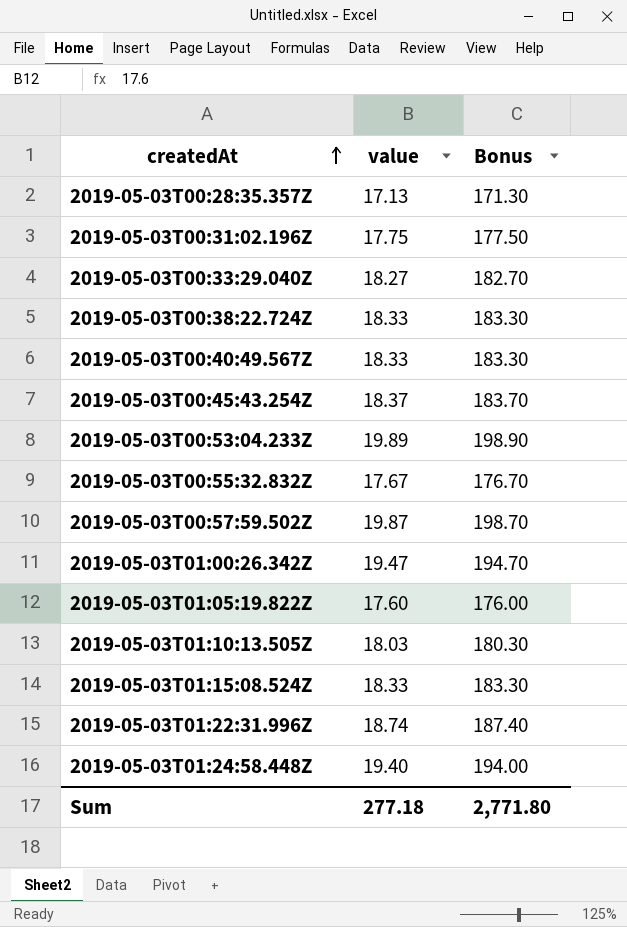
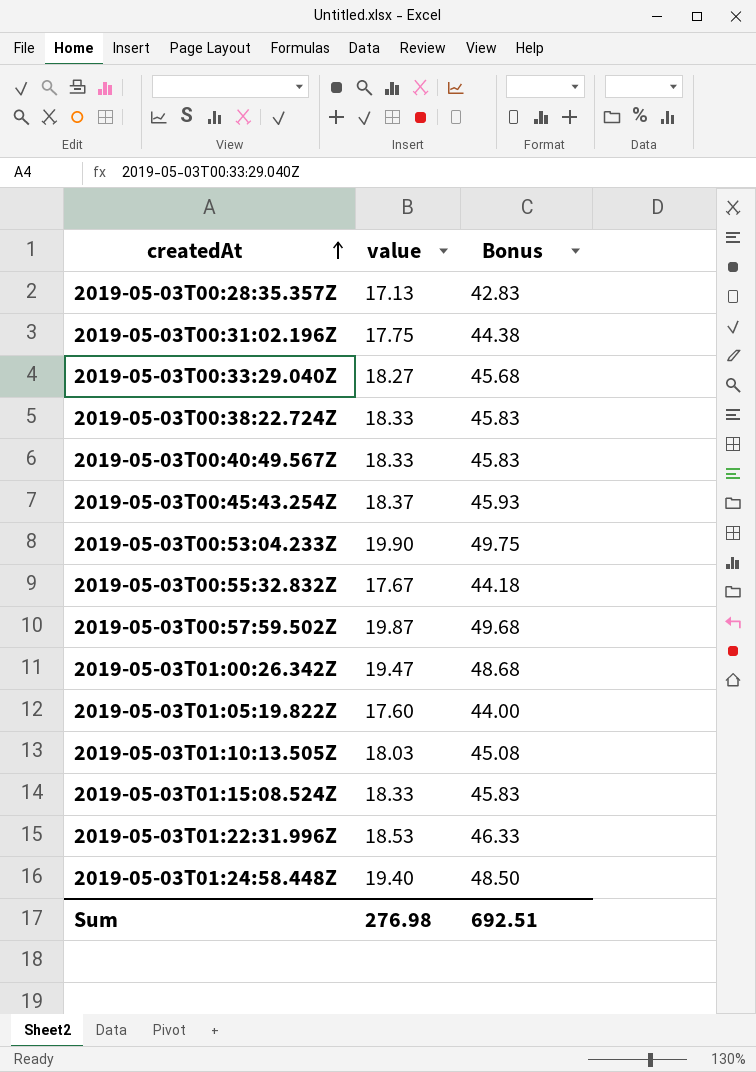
column Bonus | formula: [value] * 10 -> [value] * 2.5
2019-05-03T00:53:04.233Z | value: 19.89 -> 19.90
2019-05-03T01:22:31.996Z | value: 18.74 -> 18.53
Sum | value: 277.18 -> 276.98
Sum | Bonus: 2,771.80 -> 692.51

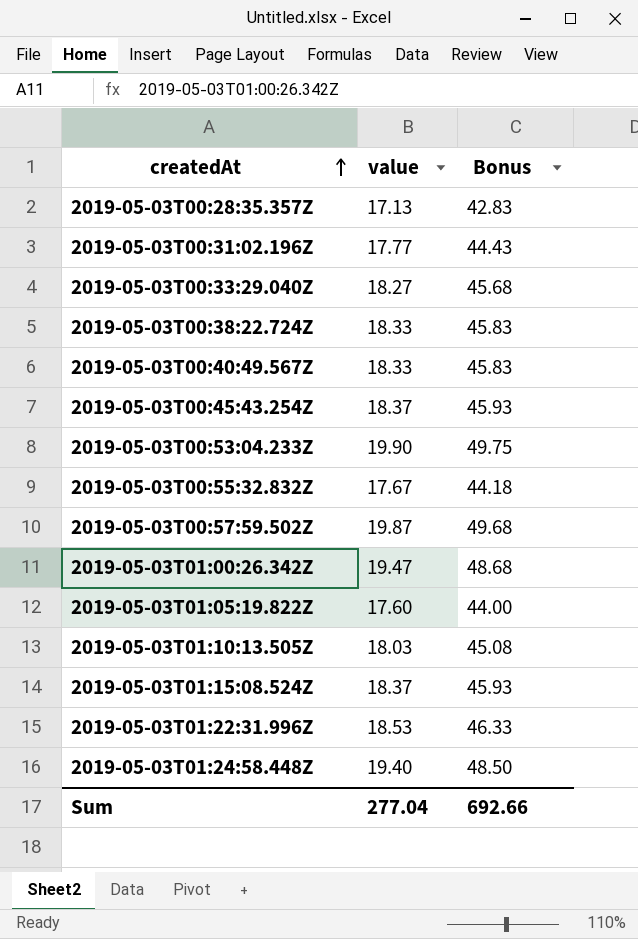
2019-05-03T00:31:02.196Z | value: 17.75 -> 17.77
2019-05-03T00:31:02.196Z | Bonus: 44.38 -> 44.43
2019-05-03T01:15:08.524Z | value: 18.33 -> 18.37
2019-05-03T01:15:08.524Z | Bonus: 45.83 -> 45.93
Sum | value: 276.98 -> 277.04
Sum | Bonus: 692.51 -> 692.66

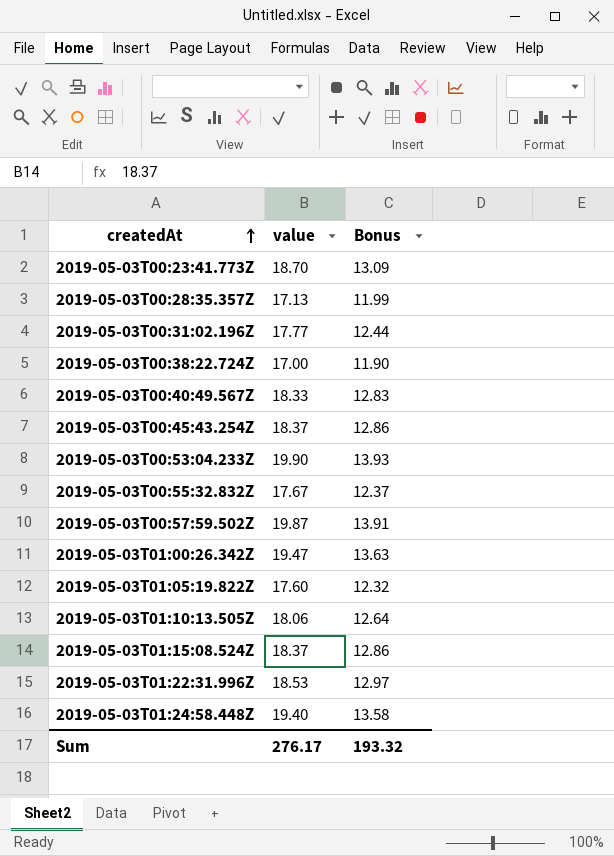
column Bonus | formula: [value] * 2.5 -> [value] * 0.7
row 2019-05-03T00:33:29.040Z: 18.27 | 45.68 -> none
row 2019-05-03T00:23:41.773Z: none -> 18.70 | 13.09
2019-05-03T00:38:22.724Z | value: 18.33 -> 17.00
2019-05-03T01:10:13.505Z | value: 18.03 -> 18.06
Sum | value: 277.04 -> 276.17
Sum | Bonus: 692.66 -> 193.32

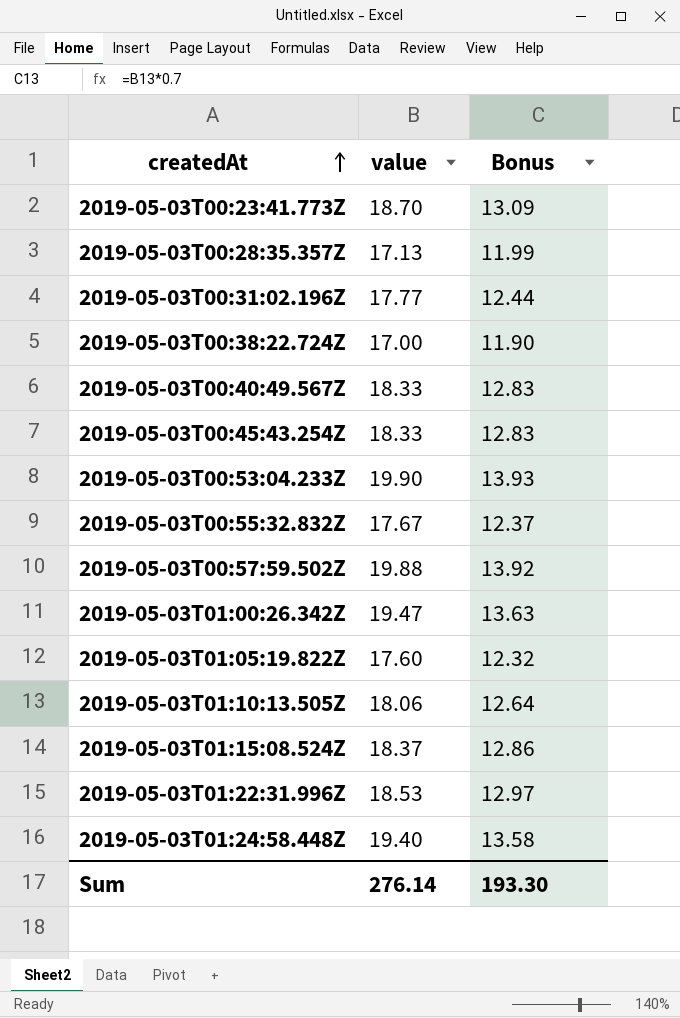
2019-05-03T00:45:43.254Z | value: 18.37 -> 18.33
2019-05-03T00:45:43.254Z | Bonus: 12.86 -> 12.83
2019-05-03T00:57:59.502Z | value: 19.87 -> 19.88
2019-05-03T00:57:59.502Z | Bonus: 13.91 -> 13.92
Sum | value: 276.17 -> 276.14
Sum | Bonus: 193.32 -> 193.30

